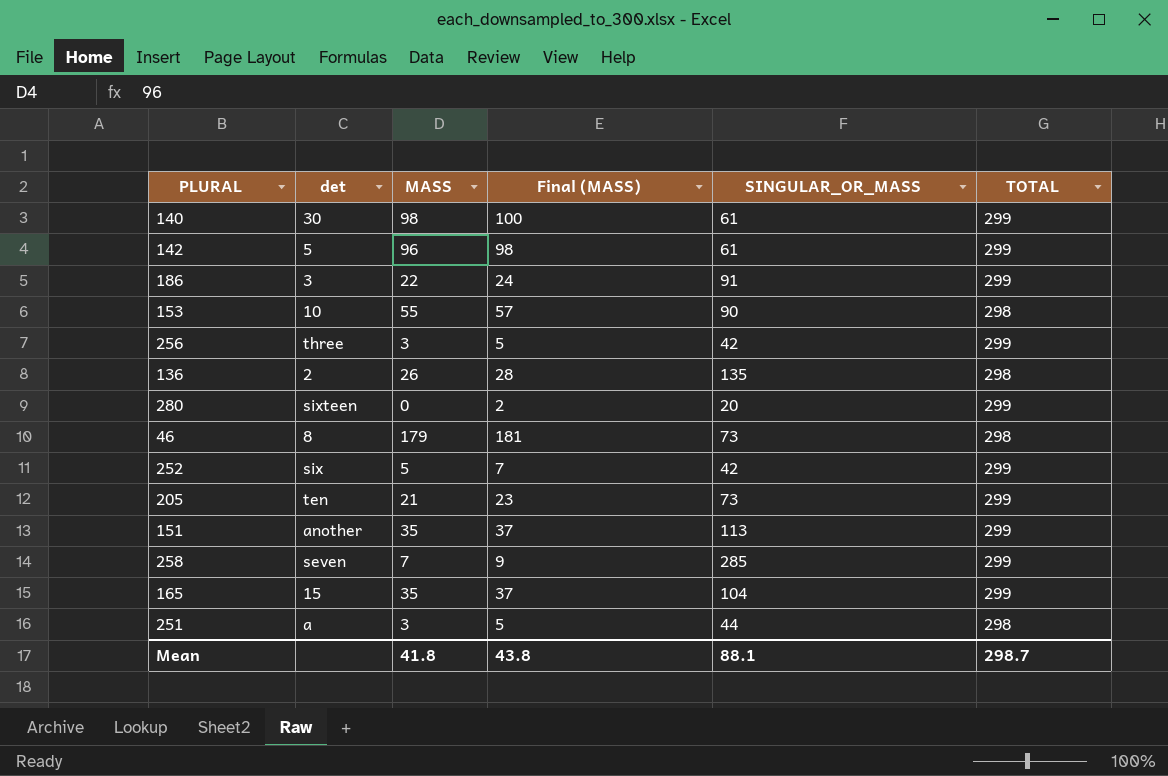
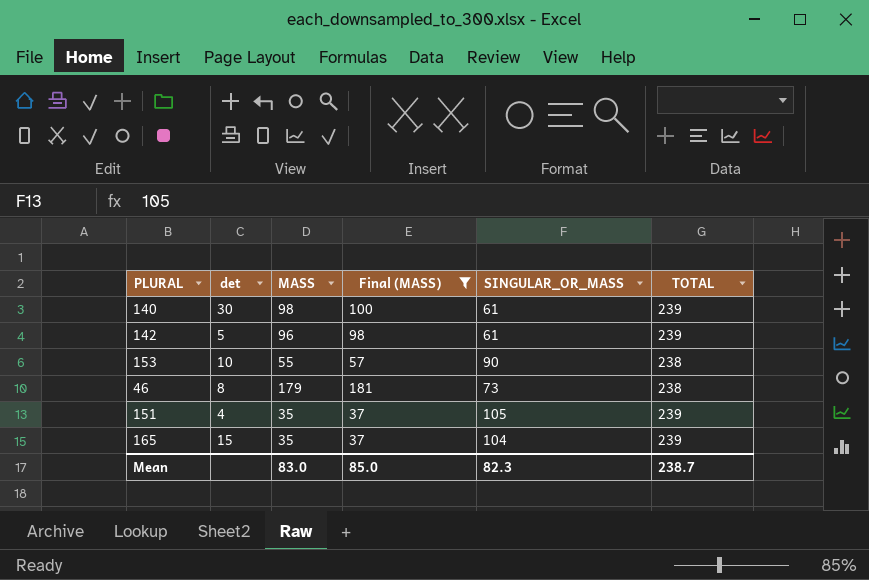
filter: none -> Final (MASS) >= 37
140 | TOTAL: 299 -> 239
142 | TOTAL: 299 -> 239
153 | TOTAL: 298 -> 238
46 | TOTAL: 298 -> 238
151 | det: another -> 4
151 | SINGULAR_OR_MASS: 113 -> 105
151 | TOTAL: 299 -> 239
165 | TOTAL: 299 -> 239
Mean | MASS: 41.8 -> 83.0
Mean | Final (MASS): 43.8 -> 85.0
Mean | SINGULAR_OR_MASS: 88.1 -> 82.3
Mean | TOTAL: 298.7 -> 238.7

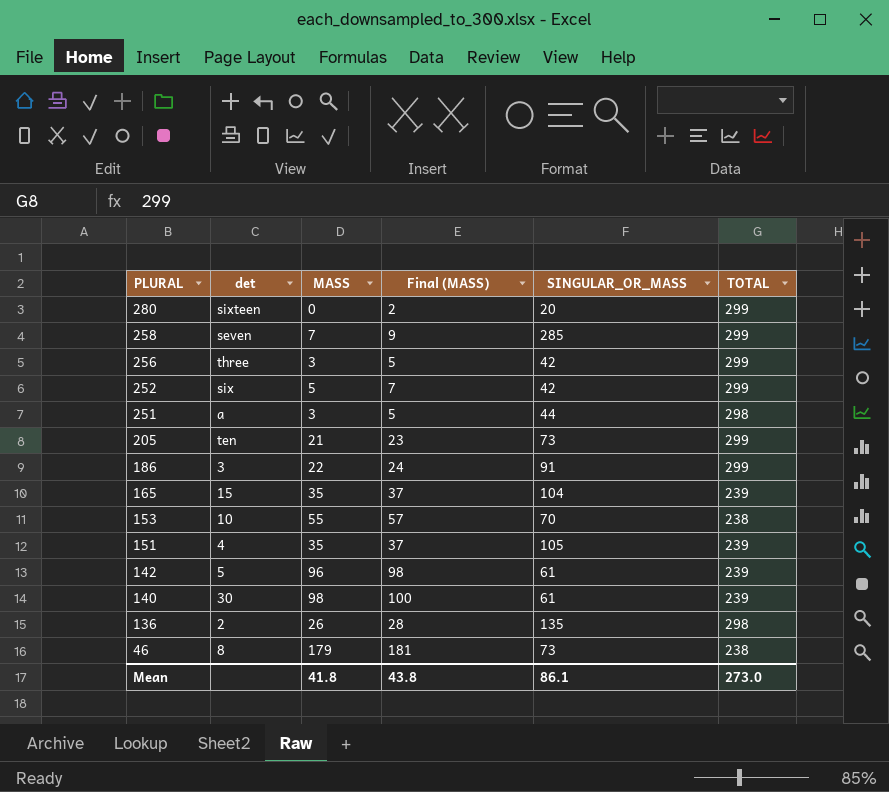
filter: Final (MASS) >= 37 -> none
row order: none -> PLURAL descending
153 | SINGULAR_OR_MASS: 90 -> 70
Mean | MASS: 83.0 -> 41.8
Mean | Final (MASS): 85.0 -> 43.8
Mean | SINGULAR_OR_MASS: 82.3 -> 86.1
Mean | TOTAL: 238.7 -> 273.0

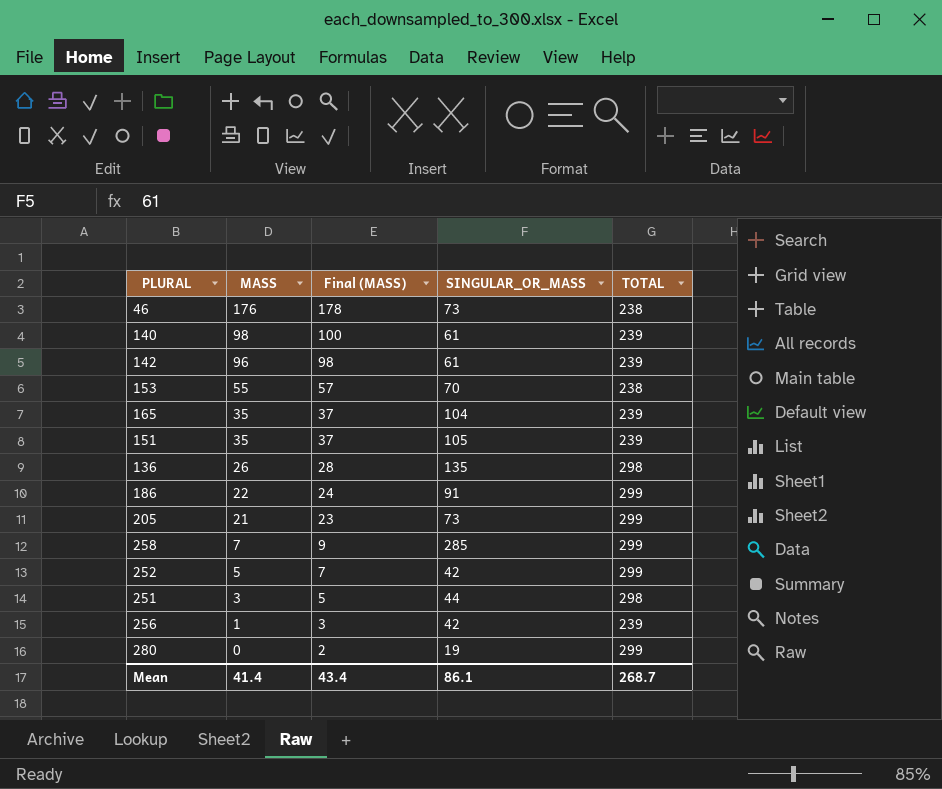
row order: PLURAL descending -> MASS descending
column det | position: 2 -> none
46 | MASS: 179 -> 176
46 | Final (MASS): 181 -> 178
256 | MASS: 3 -> 1
256 | Final (MASS): 5 -> 3
256 | TOTAL: 299 -> 239
280 | SINGULAR_OR_MASS: 20 -> 19
Mean | MASS: 41.8 -> 41.4
Mean | Final (MASS): 43.8 -> 43.4
Mean | TOTAL: 273.0 -> 268.7

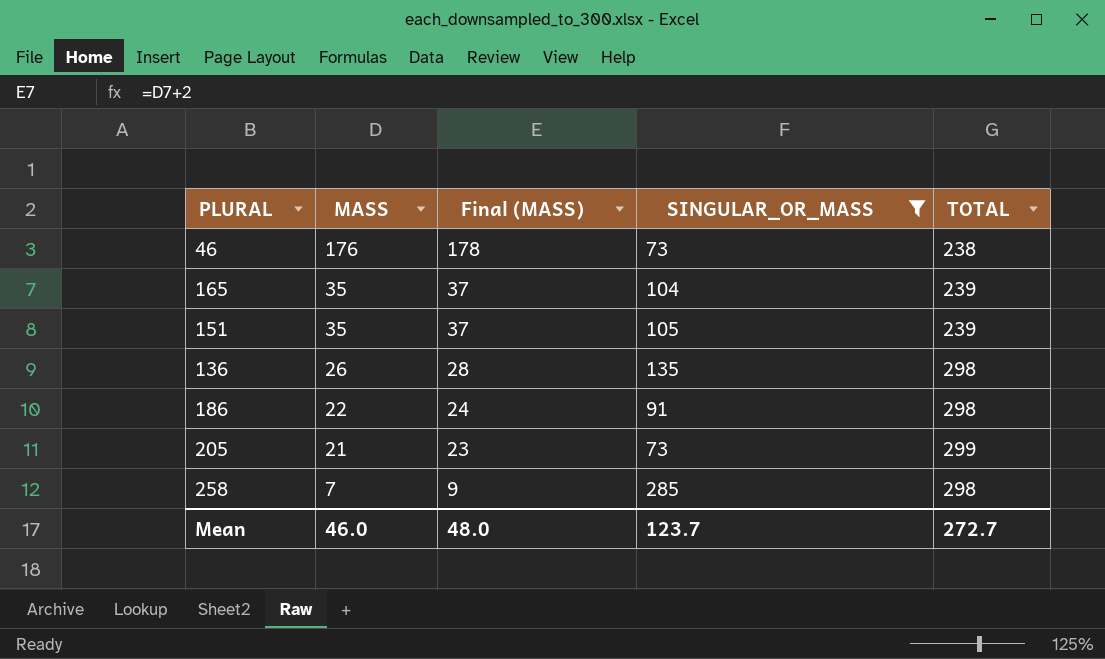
filter: none -> SINGULAR_OR_MASS >= 73
186 | TOTAL: 299 -> 298
258 | TOTAL: 299 -> 298
Mean | MASS: 41.4 -> 46.0
Mean | Final (MASS): 43.4 -> 48.0
Mean | SINGULAR_OR_MASS: 86.1 -> 123.7
Mean | TOTAL: 268.7 -> 272.7

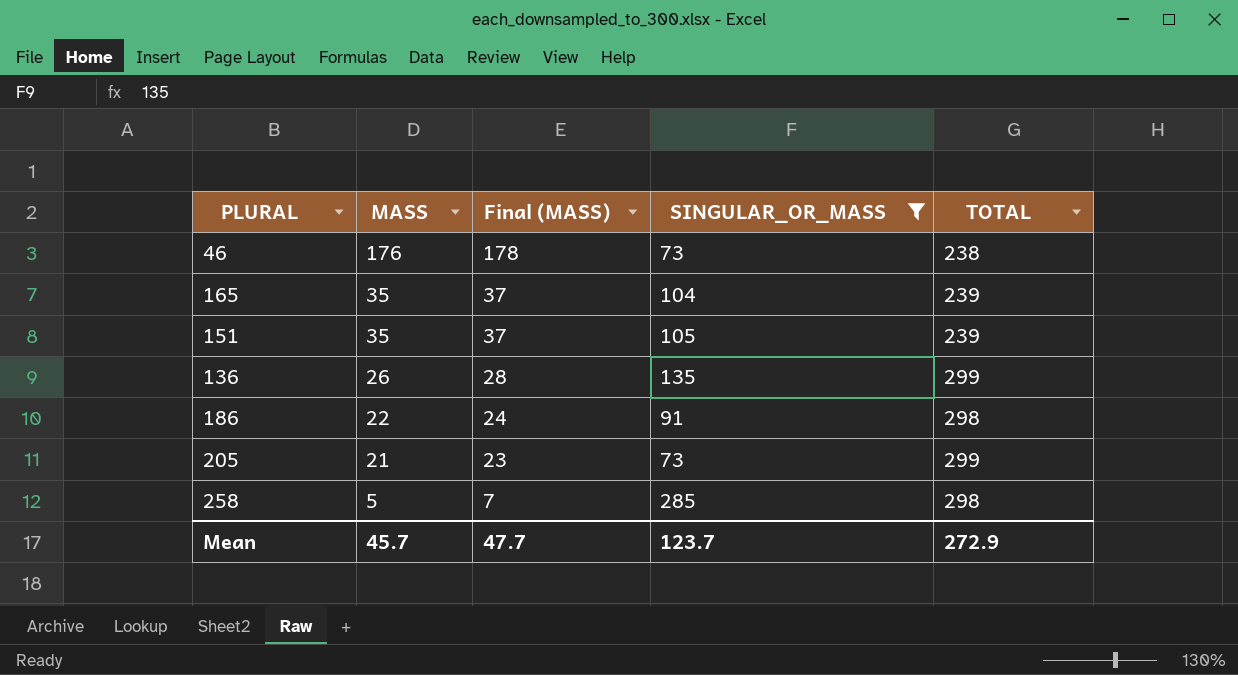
136 | TOTAL: 298 -> 299
258 | MASS: 7 -> 5
258 | Final (MASS): 9 -> 7
Mean | MASS: 46.0 -> 45.7
Mean | Final (MASS): 48.0 -> 47.7
Mean | TOTAL: 272.7 -> 272.9

